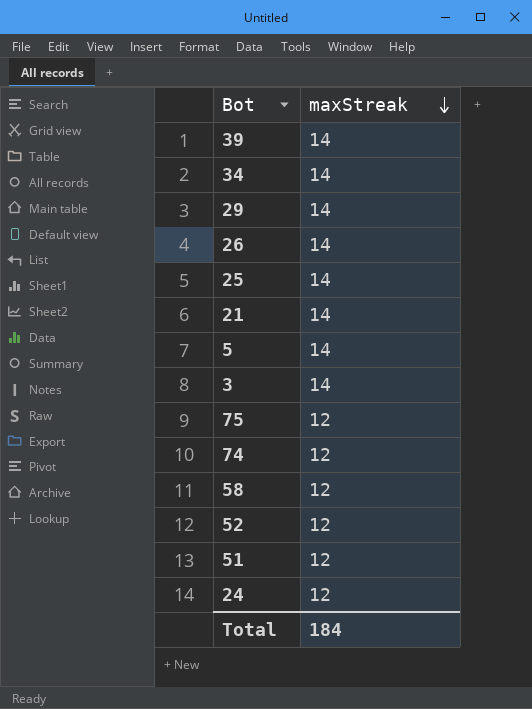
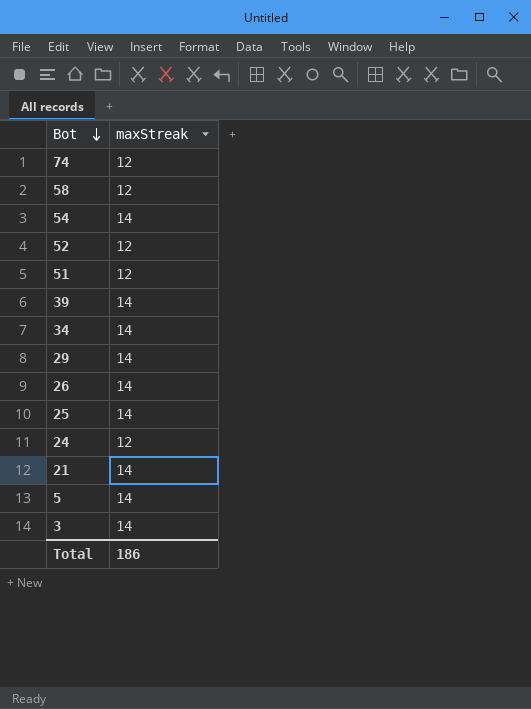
row order: maxStreak descending -> Bot descending
row 75: 12 -> none
row 54: none -> 14
Total | maxStreak: 184 -> 186

